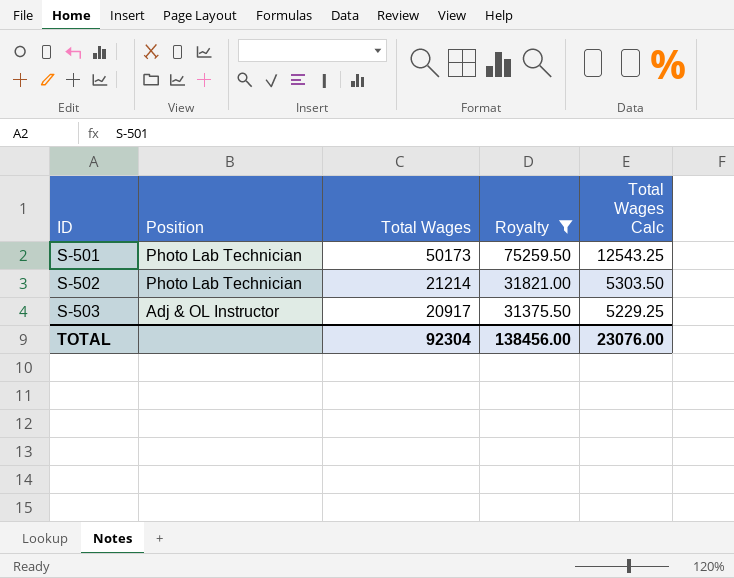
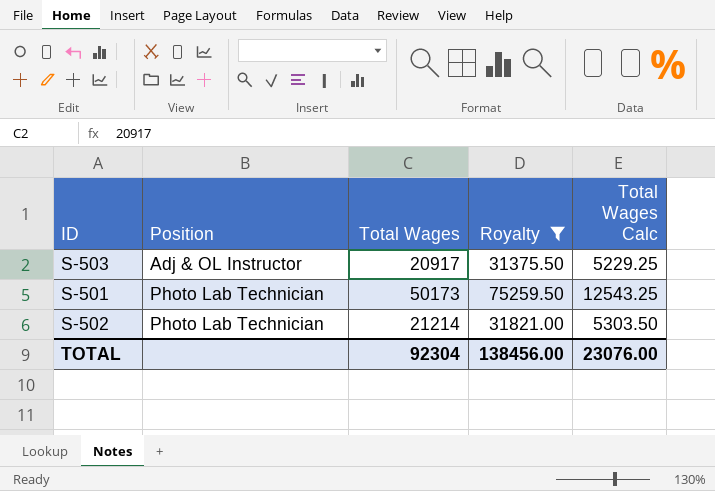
row order: ID ascending -> Position ascending

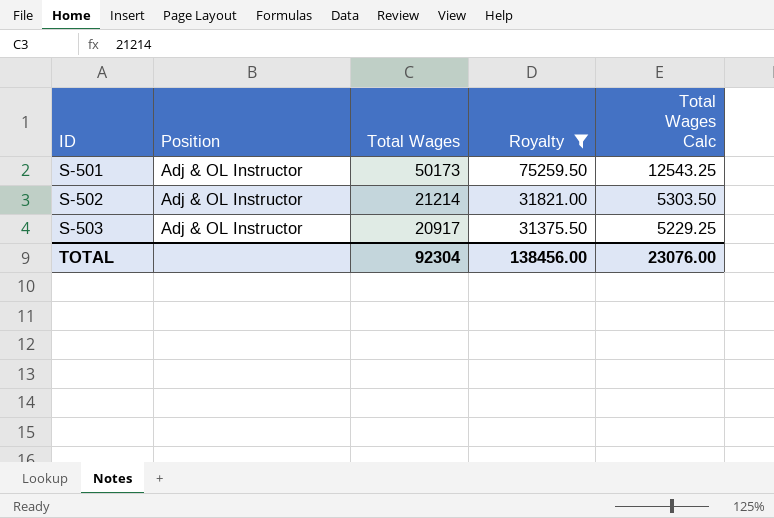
row order: Position ascending -> ID ascending
S-501 | Position: Photo Lab Technician -> Adj & OL Instructor
S-502 | Position: Photo Lab Technician -> Adj & OL Instructor

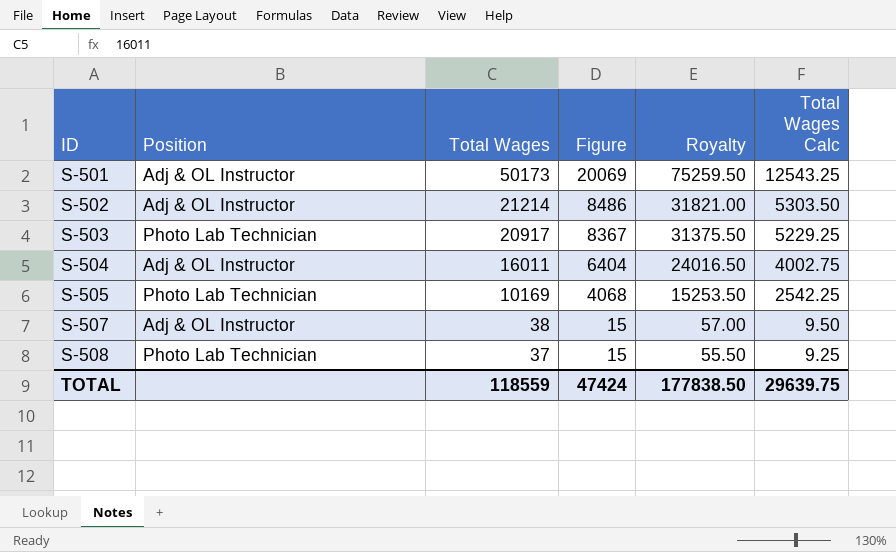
filter: Royalty >= 31375.50 -> none
column Figure | formula: none -> [Total Wages] * 0.4
S-503 | Position: Adj & OL Instructor -> Photo Lab Technician
TOTAL | Total Wages: 92304 -> 118559
TOTAL | Royalty: 138456.00 -> 177838.50
TOTAL | Total Wages Calc: 23076.00 -> 29639.75

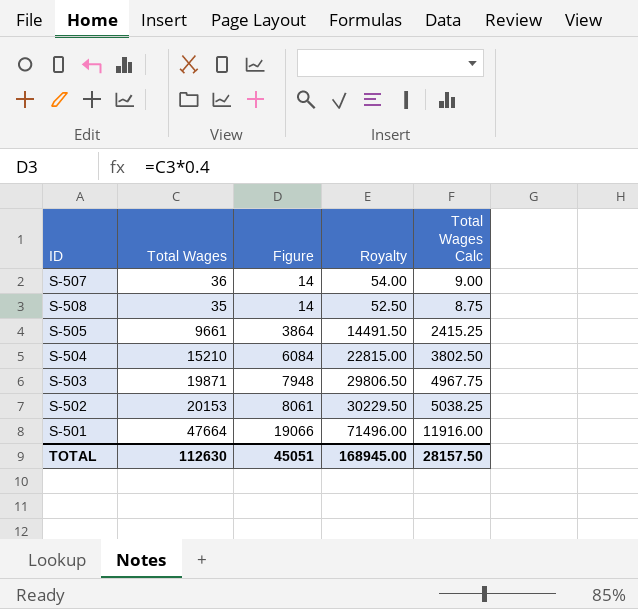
row order: ID ascending -> Figure ascending
column Position | position: 2 -> none
S-507 | Total Wages: 38 -> 36
S-507 | Figure: 15 -> 14
S-507 | Royalty: 57.00 -> 54.00
S-507 | Total Wages Calc: 9.50 -> 9.00
S-508 | Total Wages: 37 -> 35
S-508 | Figure: 15 -> 14
S-508 | Royalty: 55.50 -> 52.50
S-508 | Total Wages Calc: 9.25 -> 8.75
S-505 | Total Wages: 10169 -> 9661
S-505 | Figure: 4068 -> 3864
S-505 | Royalty: 15253.50 -> 14491.50
S-505 | Total Wages Calc: 2542.25 -> 2415.25
S-504 | Total Wages: 16011 -> 15210
S-504 | Figure: 6404 -> 6084
S-504 | Royalty: 24016.50 -> 22815.00
S-504 | Total Wages Calc: 4002.75 -> 3802.50
S-503 | Total Wages: 20917 -> 19871
S-503 | Figure: 8367 -> 7948
S-503 | Royalty: 31375.50 -> 29806.50
S-503 | Total Wages Calc: 5229.25 -> 4967.75
S-502 | Total Wages: 21214 -> 20153
S-502 | Figure: 8486 -> 8061
S-502 | Royalty: 31821.00 -> 30229.50
S-502 | Total Wages Calc: 5303.50 -> 5038.25
S-501 | Total Wages: 50173 -> 47664
S-501 | Figure: 20069 -> 19066
S-501 | Royalty: 75259.50 -> 71496.00
S-501 | Total Wages Calc: 12543.25 -> 11916.00
TOTAL | Total Wages: 118559 -> 112630
TOTAL | Figure: 47424 -> 45051
TOTAL | Royalty: 177838.50 -> 168945.00
TOTAL | Total Wages Calc: 29639.75 -> 28157.50

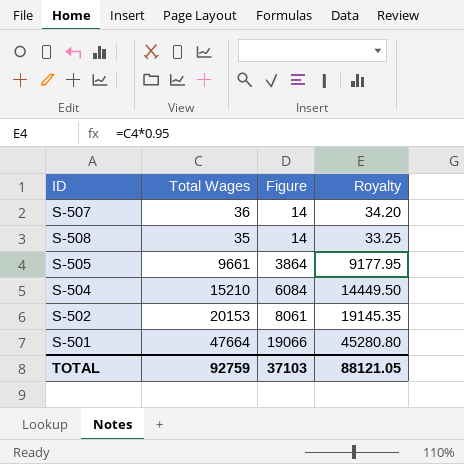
column Total Wages Calc | formula: [Total Wages] * 0.25 -> none
column Royalty | formula: [Total Wages] * 1.5 -> [Total Wages] * 0.95
row S-503: 19871 | 7948 | 29806.50 | 4967.75 -> none
TOTAL | Total Wages: 112630 -> 92759
TOTAL | Figure: 45051 -> 37103
TOTAL | Royalty: 168945.00 -> 88121.05

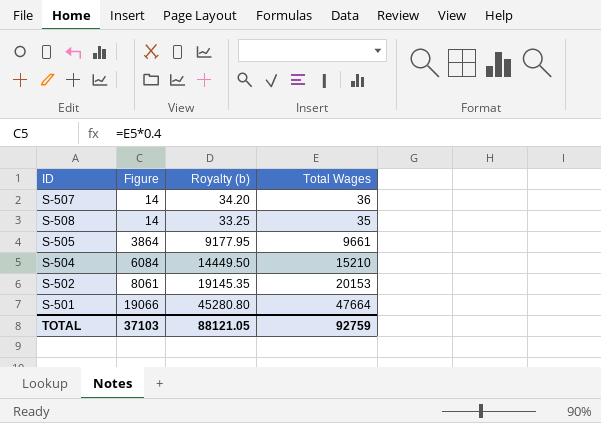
column name: Royalty -> Royalty (b)
column Total Wages | position: 2 -> 4

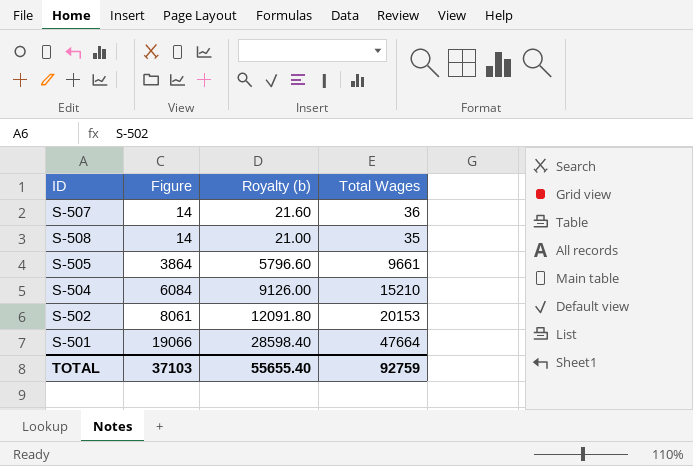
column Royalty (b) | formula: [Total Wages] * 0.95 -> [Total Wages] * 0.6
TOTAL | Royalty (b): 88121.05 -> 55655.40

